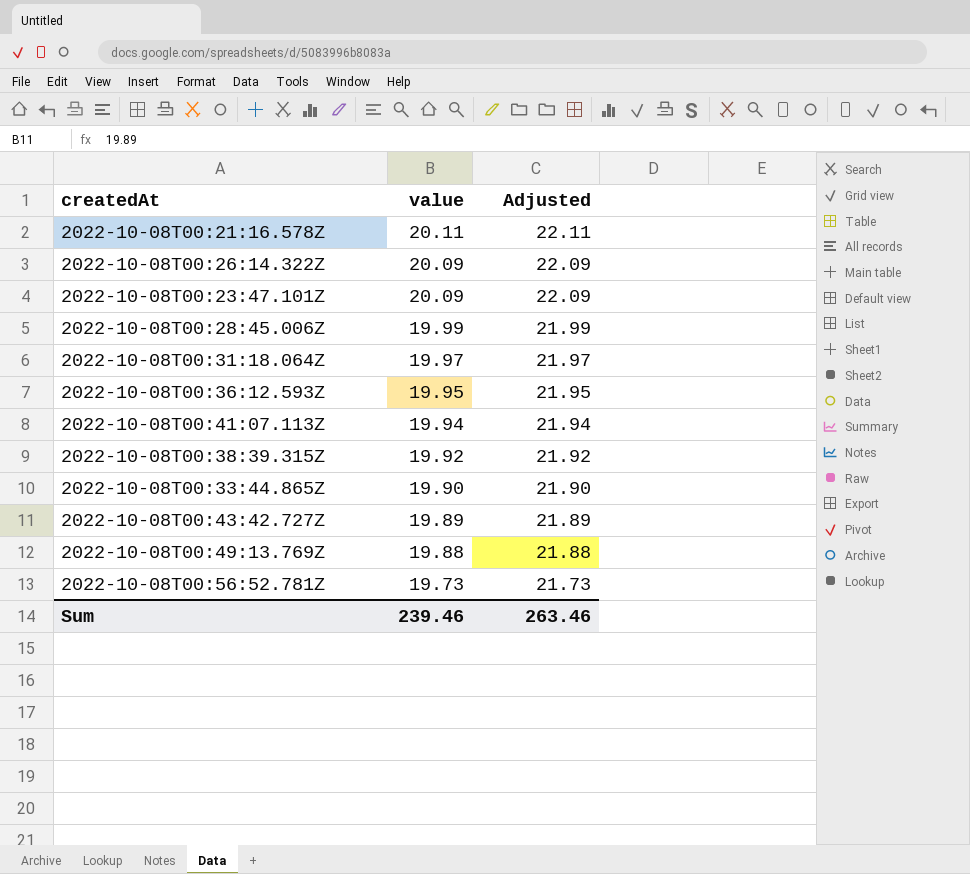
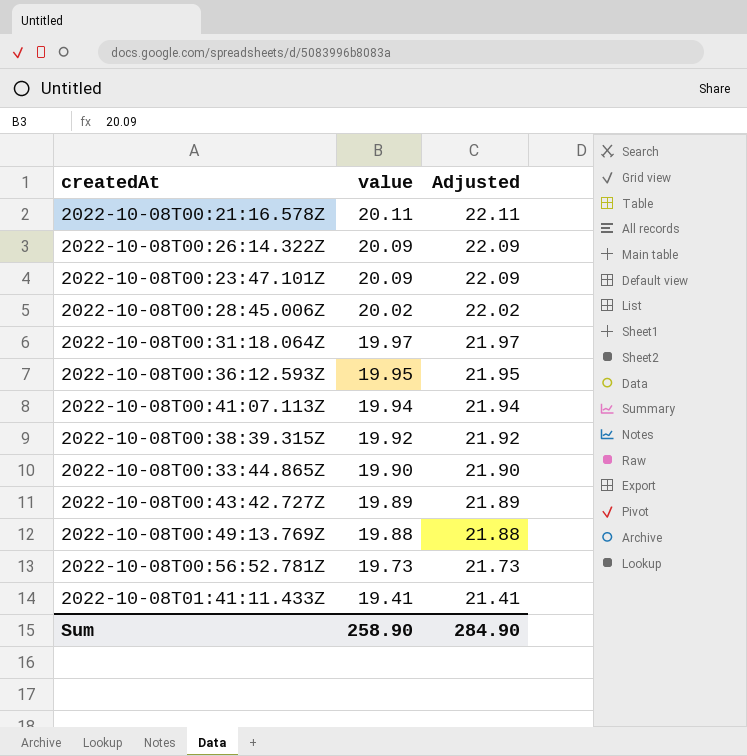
2022-10-08T00:28:45.006Z | value: 19.99 -> 20.02
2022-10-08T00:28:45.006Z | Adjusted: 21.99 -> 22.02
row 2022-10-08T01:41:11.433Z: none -> 19.41 | 21.41
Sum | value: 239.46 -> 258.90
Sum | Adjusted: 263.46 -> 284.90

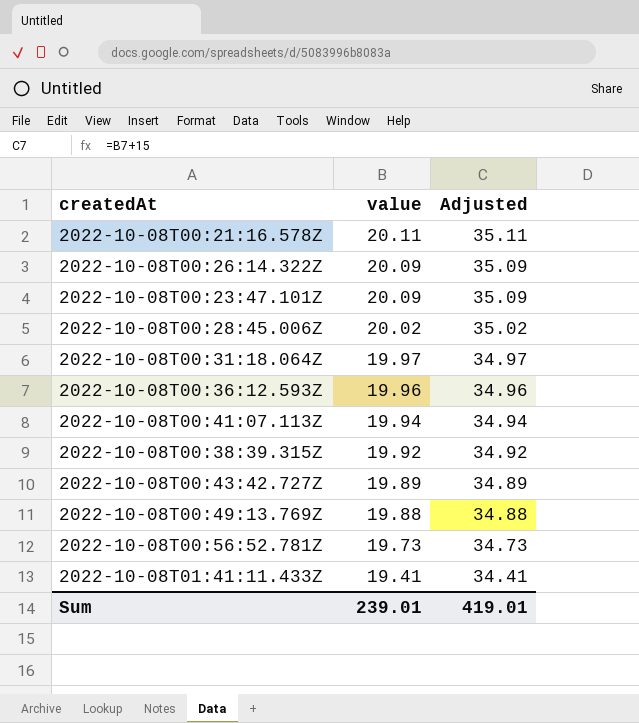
column Adjusted | formula: [value] + 2 -> [value] + 15
row 2022-10-08T00:33:44.865Z: 19.90 | 21.90 -> none
2022-10-08T00:36:12.593Z | value: 19.95 -> 19.96
Sum | value: 258.90 -> 239.01
Sum | Adjusted: 284.90 -> 419.01

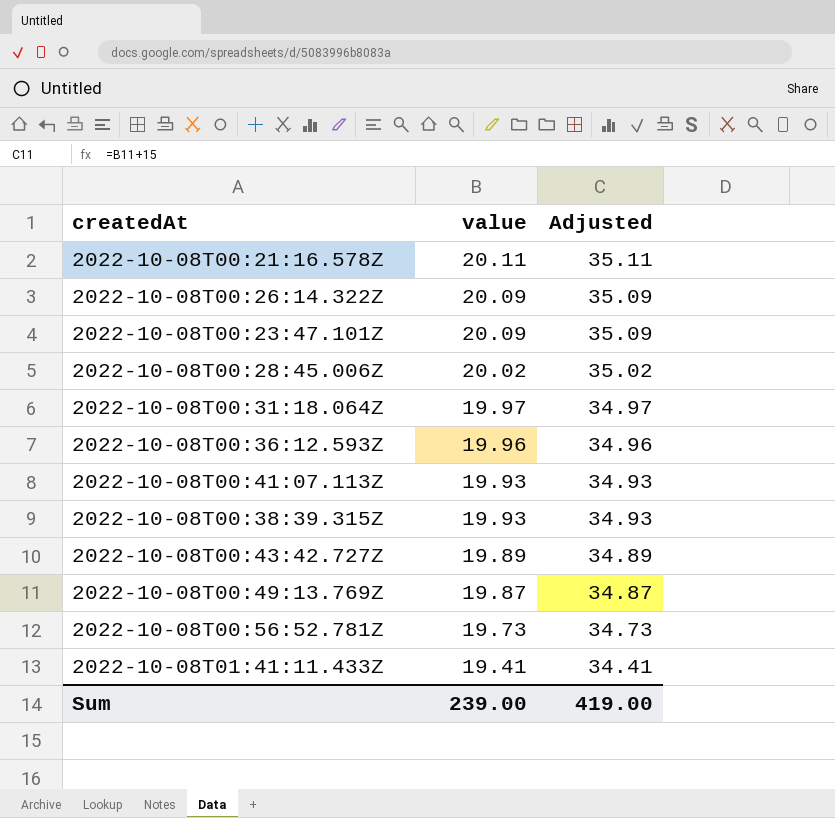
2022-10-08T00:41:07.113Z | value: 19.94 -> 19.93
2022-10-08T00:41:07.113Z | Adjusted: 34.94 -> 34.93
2022-10-08T00:38:39.315Z | value: 19.92 -> 19.93
2022-10-08T00:38:39.315Z | Adjusted: 34.92 -> 34.93
2022-10-08T00:49:13.769Z | value: 19.88 -> 19.87
2022-10-08T00:49:13.769Z | Adjusted: 34.88 -> 34.87
Sum | value: 239.01 -> 239.00
Sum | Adjusted: 419.01 -> 419.00

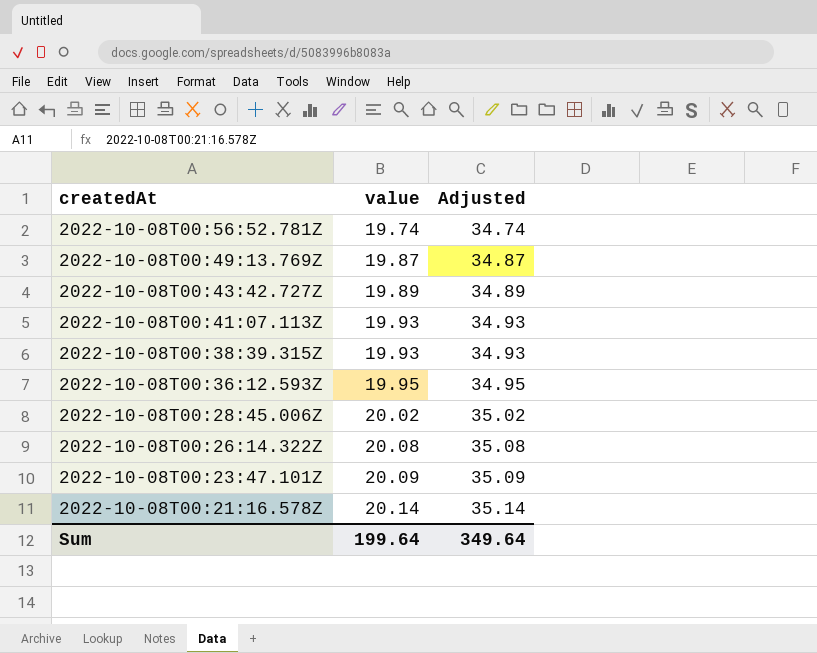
row order: value descending -> createdAt descending
row 2022-10-08T00:31:18.064Z: 19.97 | 34.97 -> none
row 2022-10-08T01:41:11.433Z: 19.41 | 34.41 -> none
2022-10-08T00:56:52.781Z | value: 19.73 -> 19.74
2022-10-08T00:56:52.781Z | Adjusted: 34.73 -> 34.74
2022-10-08T00:36:12.593Z | value: 19.96 -> 19.95
2022-10-08T00:36:12.593Z | Adjusted: 34.96 -> 34.95
2022-10-08T00:26:14.322Z | value: 20.09 -> 20.08
2022-10-08T00:26:14.322Z | Adjusted: 35.09 -> 35.08
2022-10-08T00:21:16.578Z | value: 20.11 -> 20.14
2022-10-08T00:21:16.578Z | Adjusted: 35.11 -> 35.14
Sum | value: 239.00 -> 199.64
Sum | Adjusted: 419.00 -> 349.64

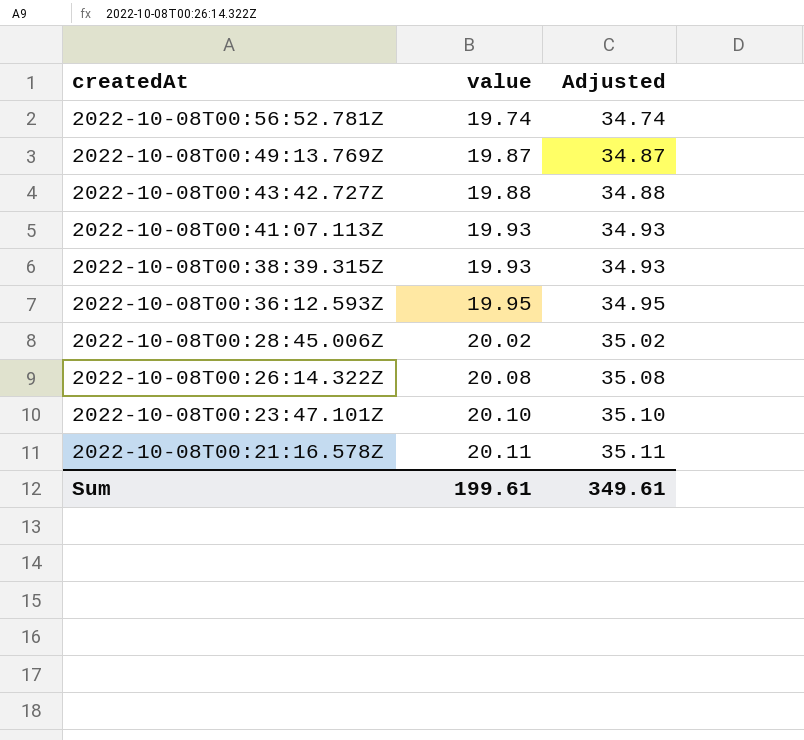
2022-10-08T00:43:42.727Z | value: 19.89 -> 19.88
2022-10-08T00:43:42.727Z | Adjusted: 34.89 -> 34.88
2022-10-08T00:23:47.101Z | value: 20.09 -> 20.10
2022-10-08T00:23:47.101Z | Adjusted: 35.09 -> 35.10
2022-10-08T00:21:16.578Z | value: 20.14 -> 20.11
2022-10-08T00:21:16.578Z | Adjusted: 35.14 -> 35.11
Sum | value: 199.64 -> 199.61
Sum | Adjusted: 349.64 -> 349.61

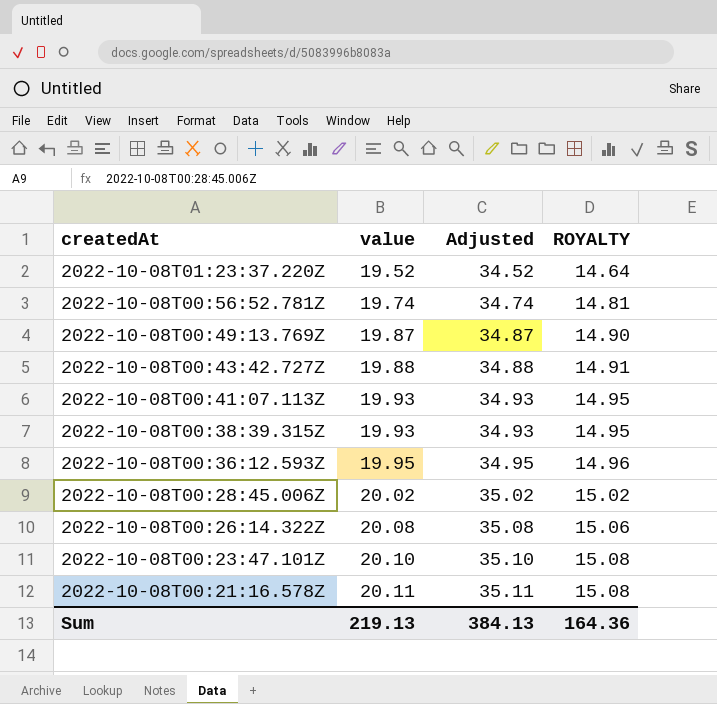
column ROYALTY | formula: none -> [value] * 0.75
row 2022-10-08T01:23:37.220Z: none -> 19.52 | 34.52 | 14.64
Sum | value: 199.61 -> 219.13
Sum | Adjusted: 349.61 -> 384.13

